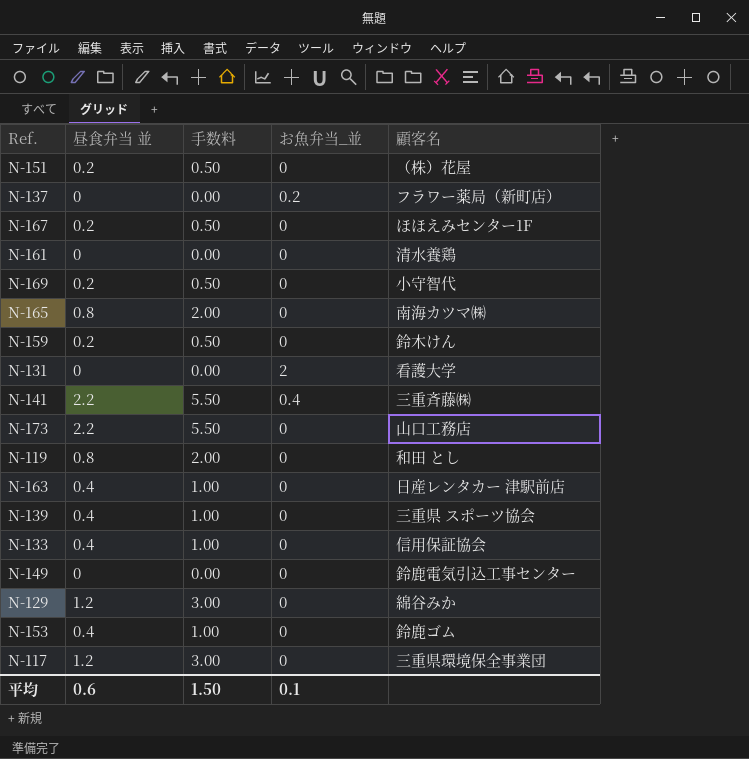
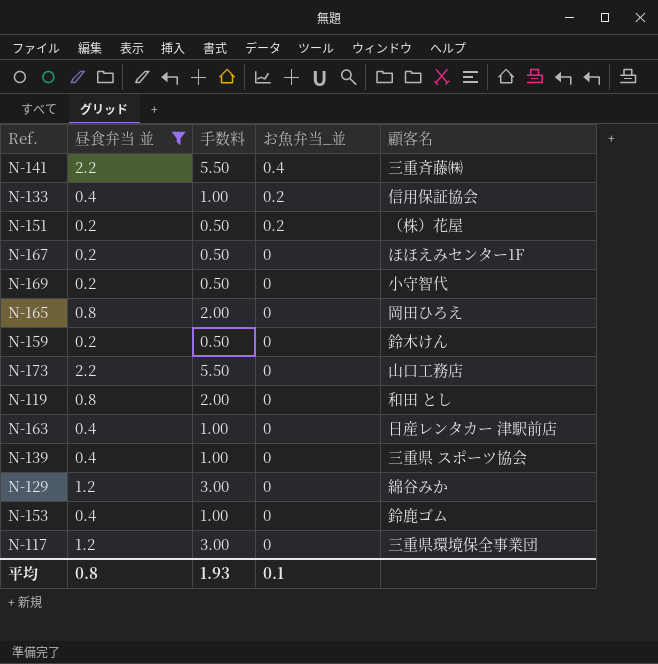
filter: none -> 昼食弁当 並 != 0
row order: none -> お魚弁当_並 descending
N-133 | お魚弁当_並: 0 -> 0.2
N-151 | お魚弁当_並: 0 -> 0.2
N-165 | 顧客名: 南海カツマ㈱ -> 岡田ひろえ
平均 | 昼食弁当 並: 0.6 -> 0.8
平均 | 手数料: 1.50 -> 1.93

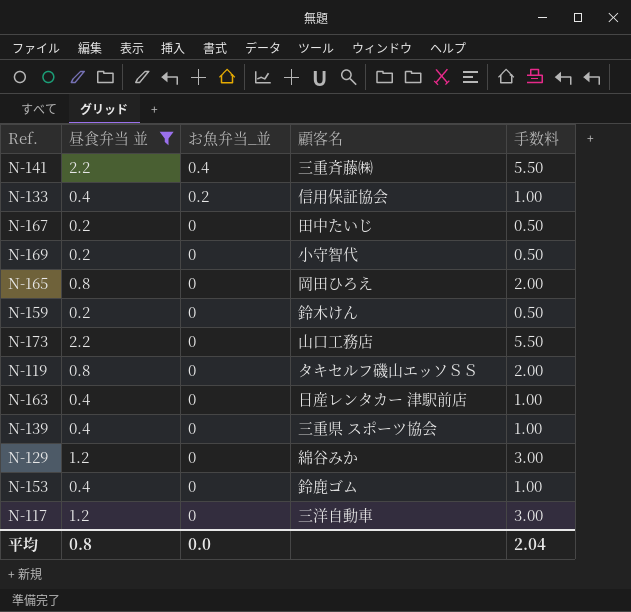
column 手数料 | position: 3 -> 5
row N-151: 0.2 | 0.50 | 0.2 | （株）花屋 -> none
N-167 | 顧客名: ほほえみセンター1F -> 田中たいじ
N-119 | 顧客名: 和田 とし -> タキセルフ磯山エッソＳＳ
N-117 | 顧客名: 三重県環境保全事業団 -> 三洋自動車
平均 | お魚弁当_並: 0.1 -> 0.0
平均 | 手数料: 1.93 -> 2.04

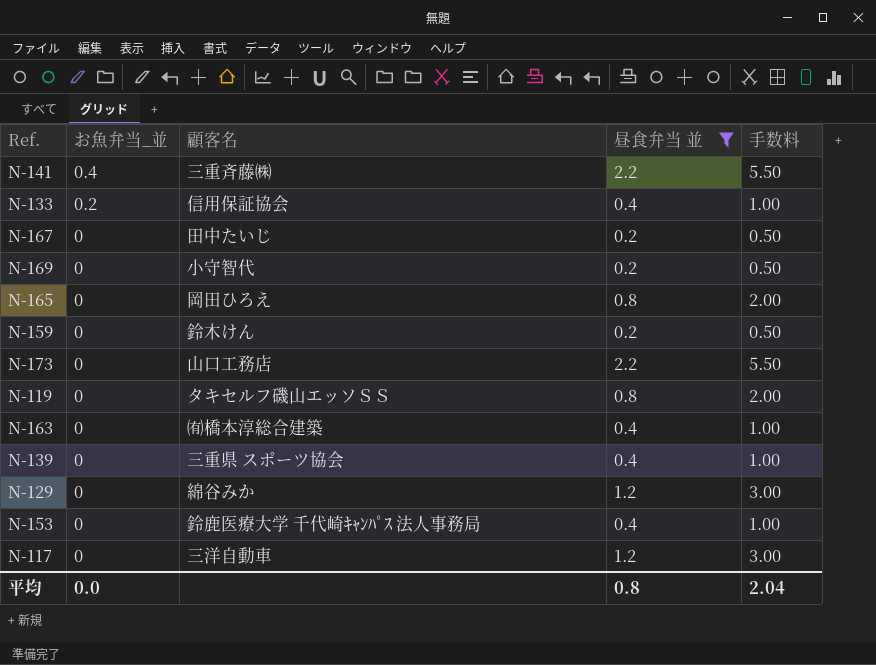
column 昼食弁当 並 | position: 2 -> 4
N-163 | 顧客名: 日産レンタカー 津駅前店 -> ㈲橋本淳総合建築
N-153 | 顧客名: 鈴鹿ゴム -> 鈴鹿医療大学 千代崎ｷｬﾝﾊﾟｽ 法人事務局

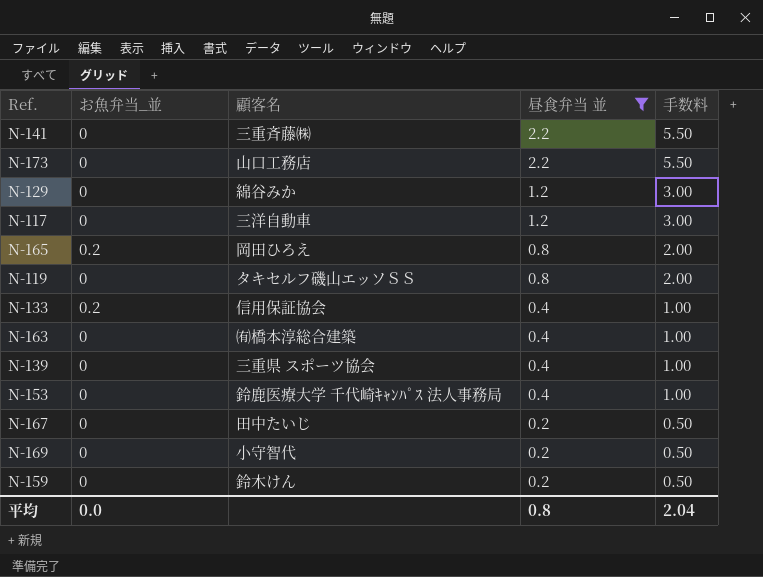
row order: お魚弁当_並 descending -> 昼食弁当 並 descending
N-141 | お魚弁当_並: 0.4 -> 0
N-165 | お魚弁当_並: 0 -> 0.2

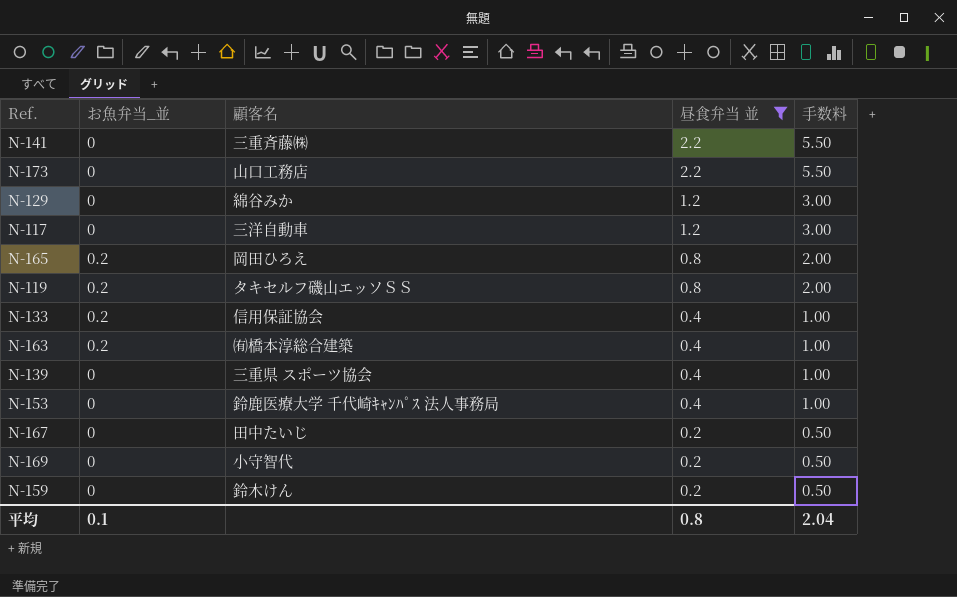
N-119 | お魚弁当_並: 0 -> 0.2
N-163 | お魚弁当_並: 0 -> 0.2
平均 | お魚弁当_並: 0.0 -> 0.1

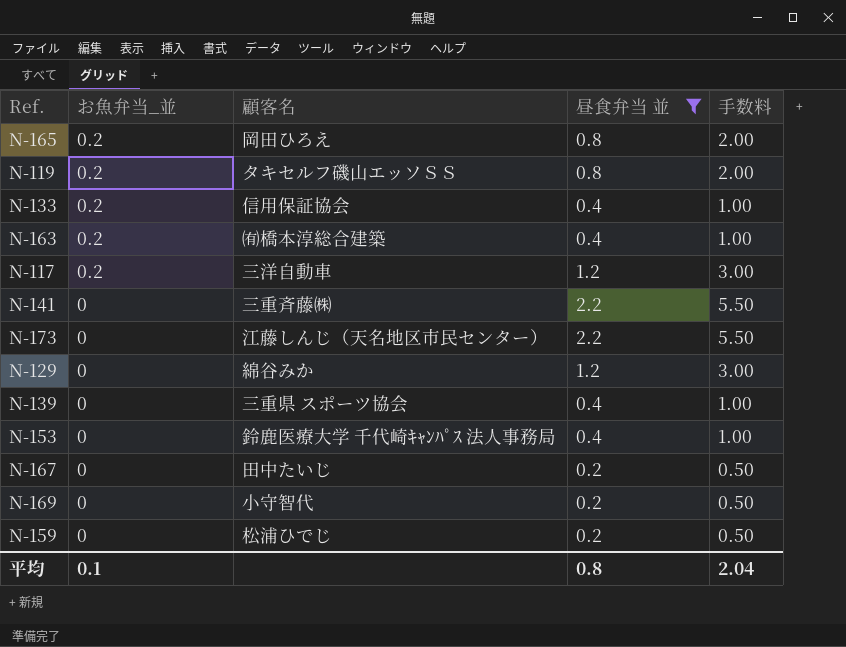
row order: 昼食弁当 並 descending -> お魚弁当_並 descending
N-117 | お魚弁当_並: 0 -> 0.2
N-173 | 顧客名: 山口工務店 -> 江藤しんじ（天名地区市民センター）
N-159 | 顧客名: 鈴木けん -> 松浦ひでじ

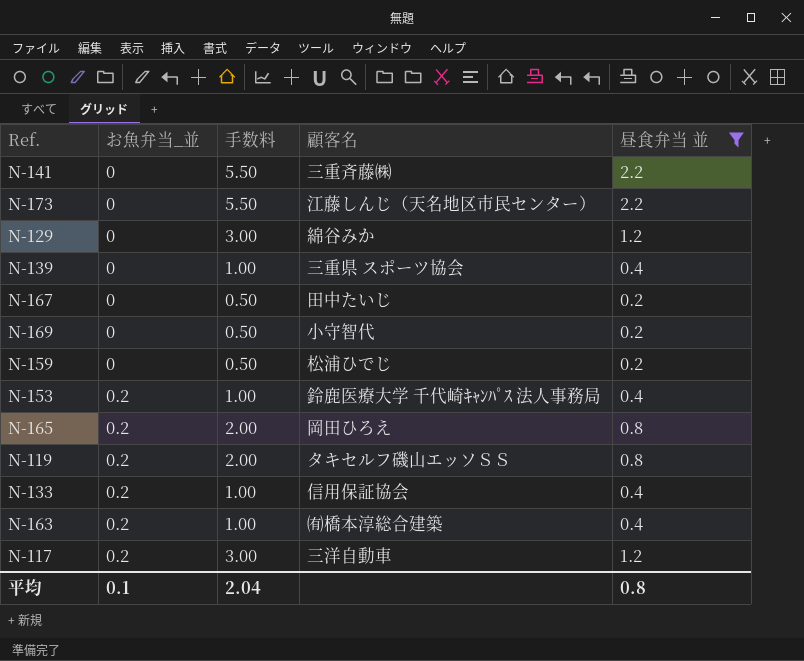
row order: お魚弁当_並 descending -> お魚弁当_並 ascending
column 手数料 | position: 5 -> 3
N-153 | お魚弁当_並: 0 -> 0.2

